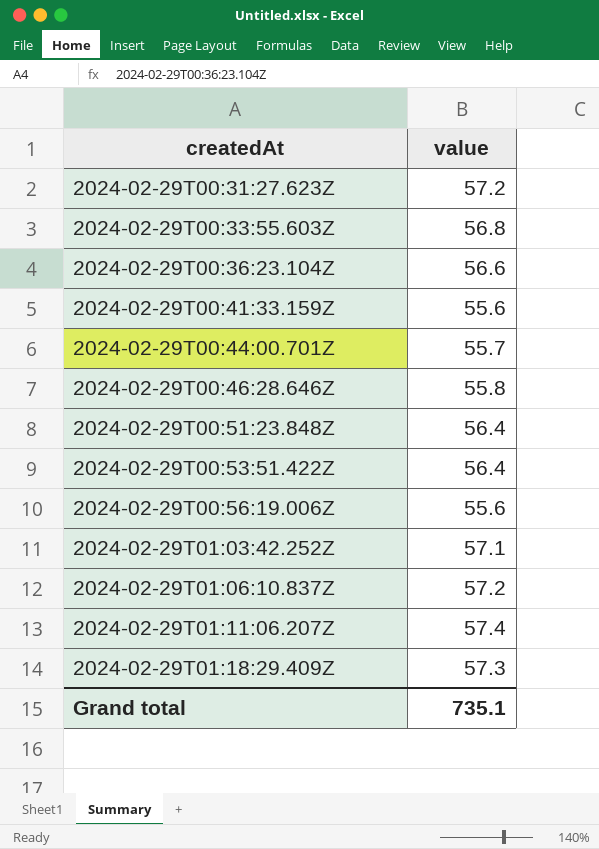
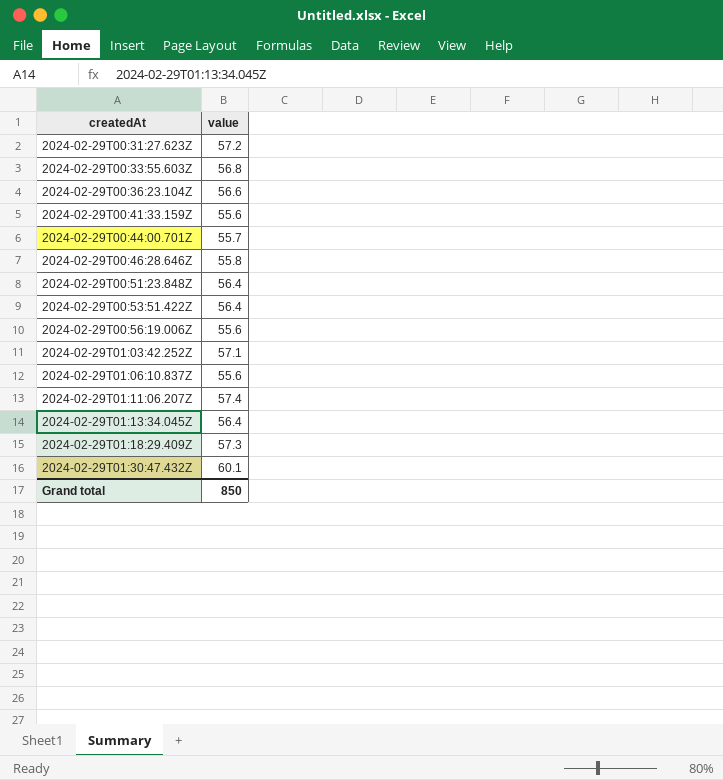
2024-02-29T01:06:10.837Z | value: 57.2 -> 55.6
row 2024-02-29T01:13:34.045Z: none -> 56.4
row 2024-02-29T01:30:47.432Z: none -> 60.1
Grand total | value: 735.1 -> 850

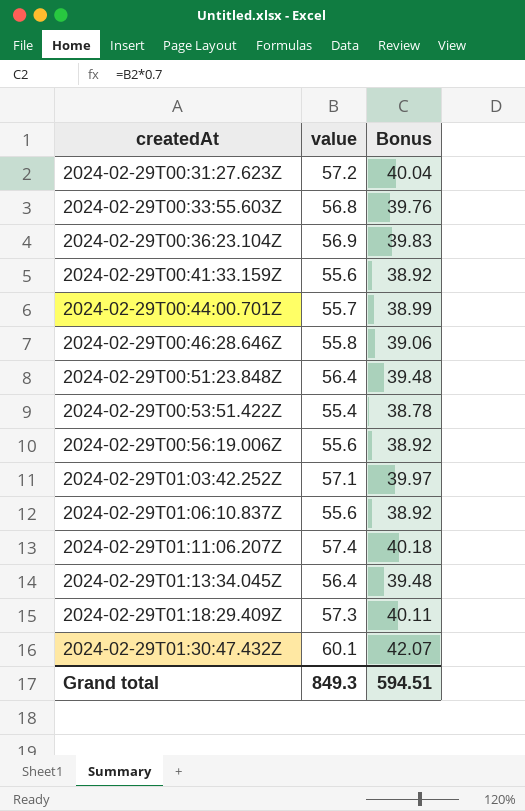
column Bonus | formula: none -> [value] * 0.7
2024-02-29T00:36:23.104Z | value: 56.6 -> 56.9
2024-02-29T00:53:51.422Z | value: 56.4 -> 55.4
Grand total | value: 850 -> 849.3

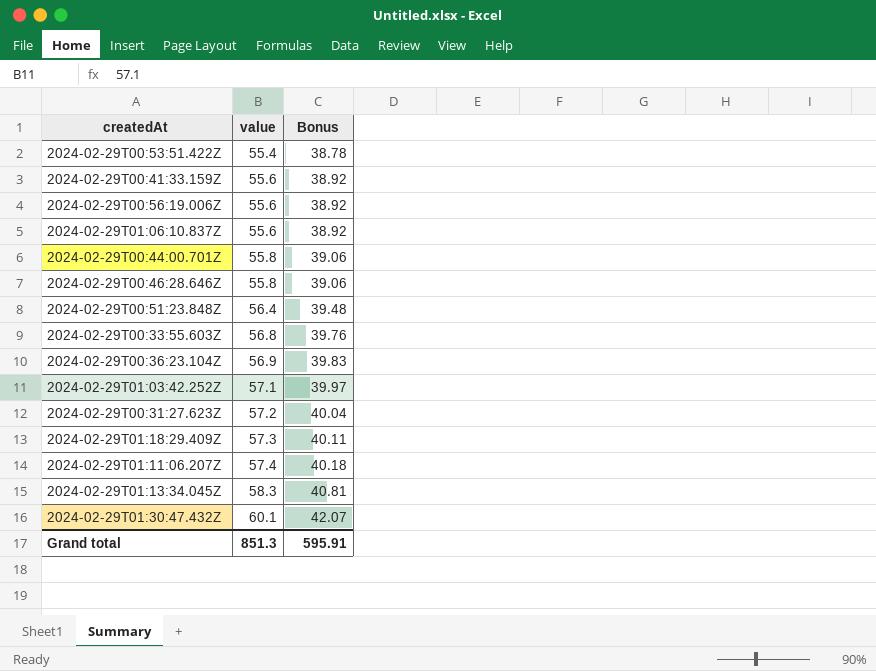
row order: createdAt ascending -> value ascending
2024-02-29T00:44:00.701Z | value: 55.7 -> 55.8
2024-02-29T00:44:00.701Z | Bonus: 38.99 -> 39.06
2024-02-29T01:13:34.045Z | value: 56.4 -> 58.3
2024-02-29T01:13:34.045Z | Bonus: 39.48 -> 40.81
Grand total | value: 849.3 -> 851.3
Grand total | Bonus: 594.51 -> 595.91

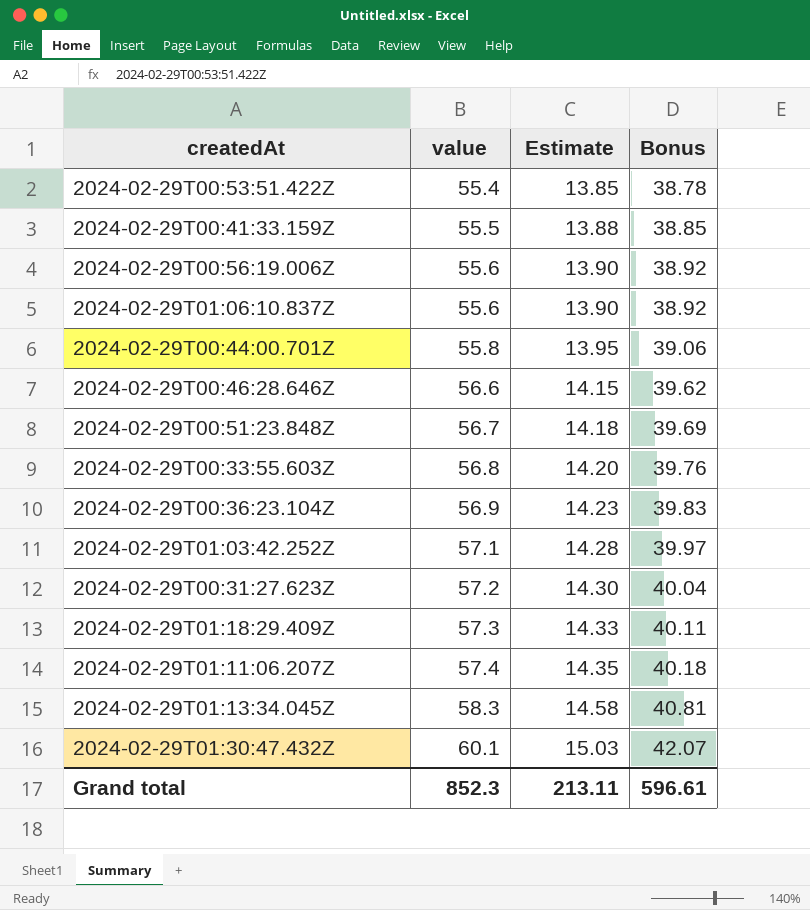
column Estimate | formula: none -> [value] * 0.25
2024-02-29T00:41:33.159Z | value: 55.6 -> 55.5
2024-02-29T00:41:33.159Z | Bonus: 38.92 -> 38.85
2024-02-29T00:46:28.646Z | value: 55.8 -> 56.6
2024-02-29T00:46:28.646Z | Bonus: 39.06 -> 39.62
2024-02-29T00:51:23.848Z | value: 56.4 -> 56.7
2024-02-29T00:51:23.848Z | Bonus: 39.48 -> 39.69
Grand total | value: 851.3 -> 852.3
Grand total | Bonus: 595.91 -> 596.61

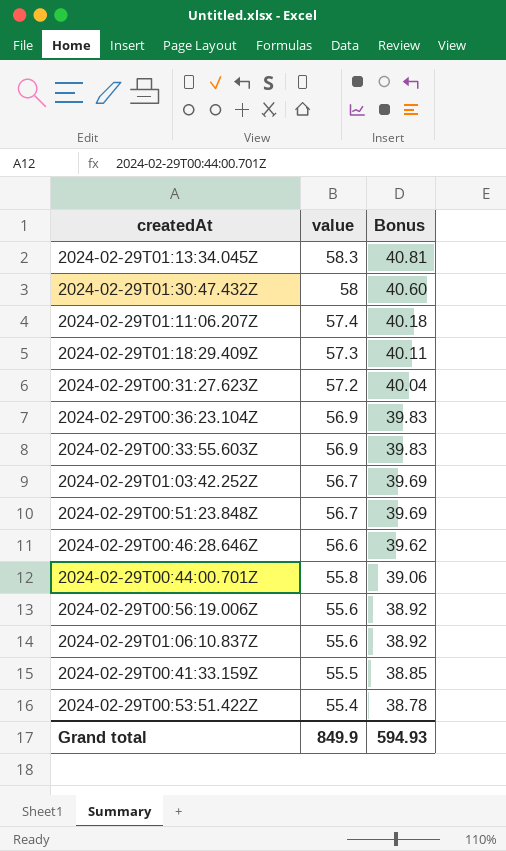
row order: value ascending -> value descending
column Estimate | formula: [value] * 0.25 -> none
2024-02-29T01:30:47.432Z | value: 60.1 -> 58
2024-02-29T01:30:47.432Z | Bonus: 42.07 -> 40.60
2024-02-29T00:33:55.603Z | value: 56.8 -> 56.9
2024-02-29T00:33:55.603Z | Bonus: 39.76 -> 39.83
2024-02-29T01:03:42.252Z | value: 57.1 -> 56.7
2024-02-29T01:03:42.252Z | Bonus: 39.97 -> 39.69
Grand total | value: 852.3 -> 849.9
Grand total | Bonus: 596.61 -> 594.93

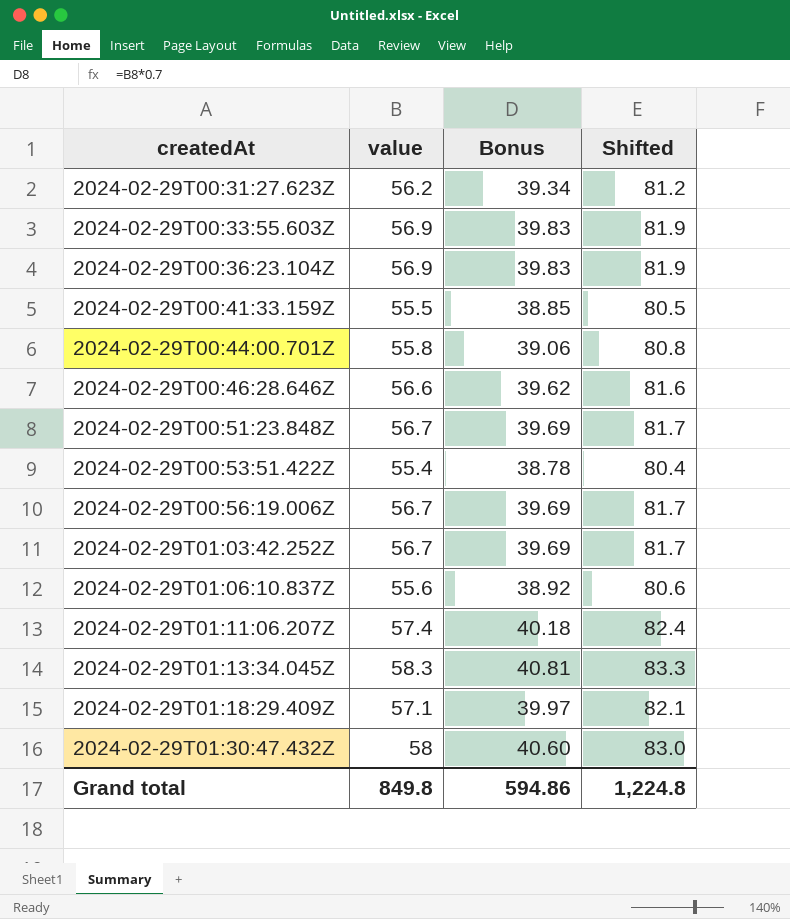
row order: value descending -> createdAt ascending
column Shifted | formula: none -> [value] + 25
2024-02-29T00:31:27.623Z | value: 57.2 -> 56.2
2024-02-29T00:31:27.623Z | Bonus: 40.04 -> 39.34
2024-02-29T00:56:19.006Z | value: 55.6 -> 56.7
2024-02-29T00:56:19.006Z | Bonus: 38.92 -> 39.69
2024-02-29T01:18:29.409Z | value: 57.3 -> 57.1
2024-02-29T01:18:29.409Z | Bonus: 40.11 -> 39.97
Grand total | value: 849.9 -> 849.8
Grand total | Bonus: 594.93 -> 594.86

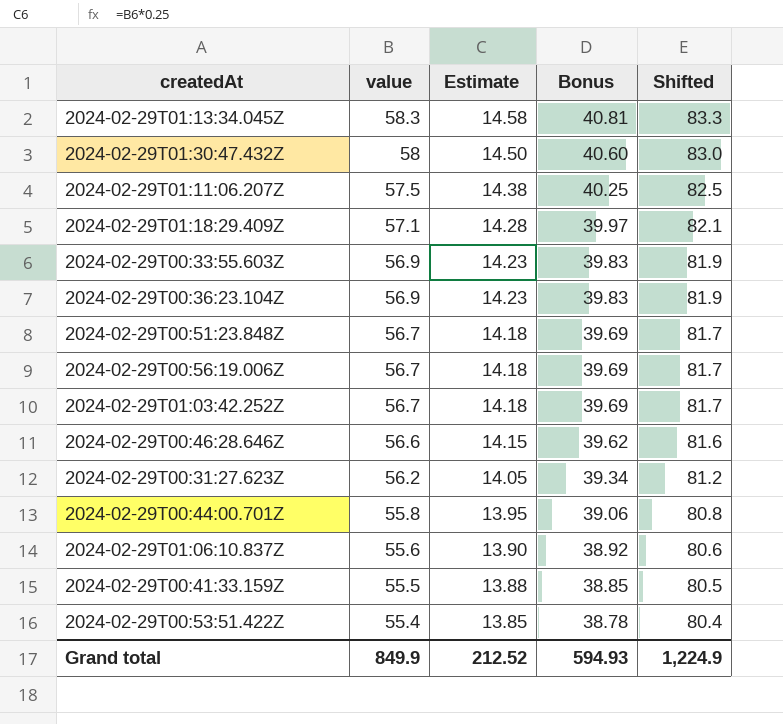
row order: createdAt ascending -> value descending
column Estimate | formula: none -> [value] * 0.25
2024-02-29T01:11:06.207Z | value: 57.4 -> 57.5
2024-02-29T01:11:06.207Z | Bonus: 40.18 -> 40.25
2024-02-29T01:11:06.207Z | Shifted: 82.4 -> 82.5
Grand total | value: 849.8 -> 849.9
Grand total | Bonus: 594.86 -> 594.93
Grand total | Shifted: 1,224.8 -> 1,224.9

